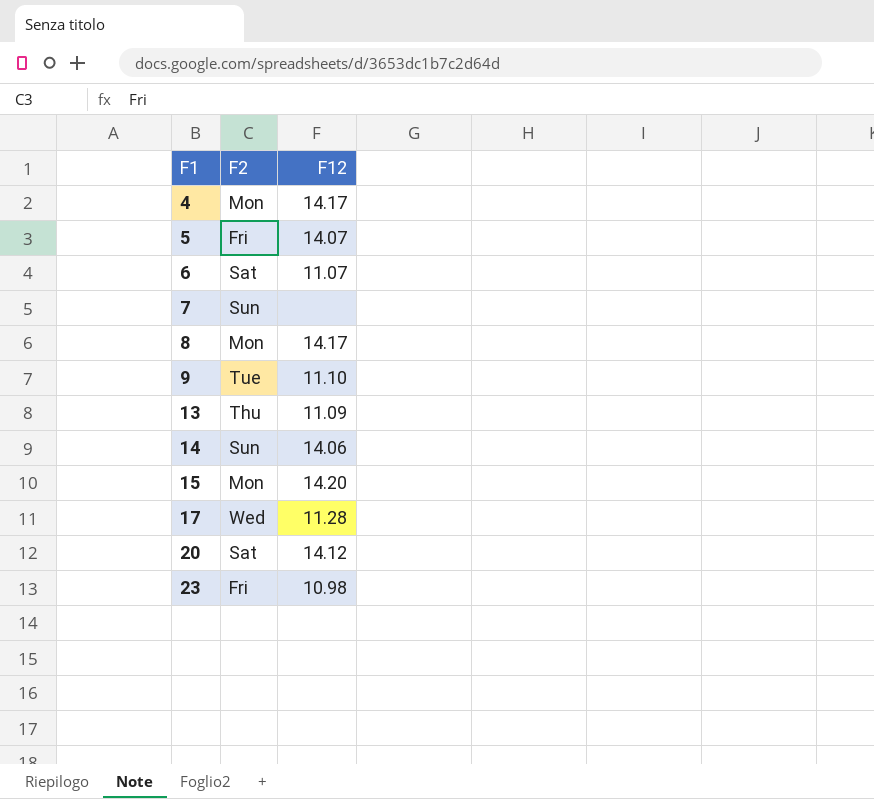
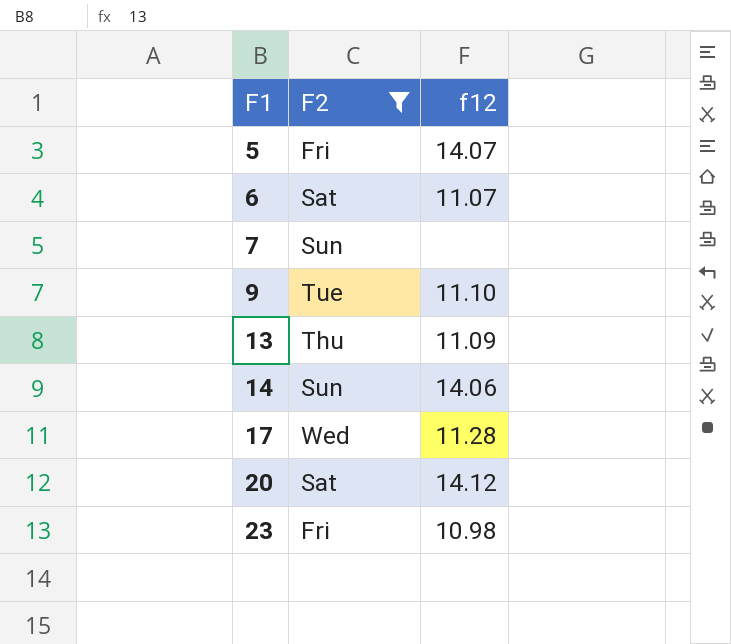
filter: none -> F2 != Mon
column name: F12 -> f12

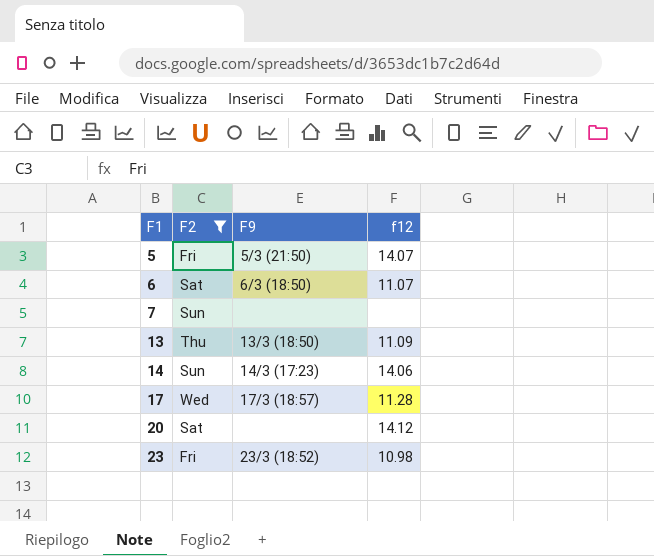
column F9 | position: none -> 3
row 9: Tue | 11.10 -> none

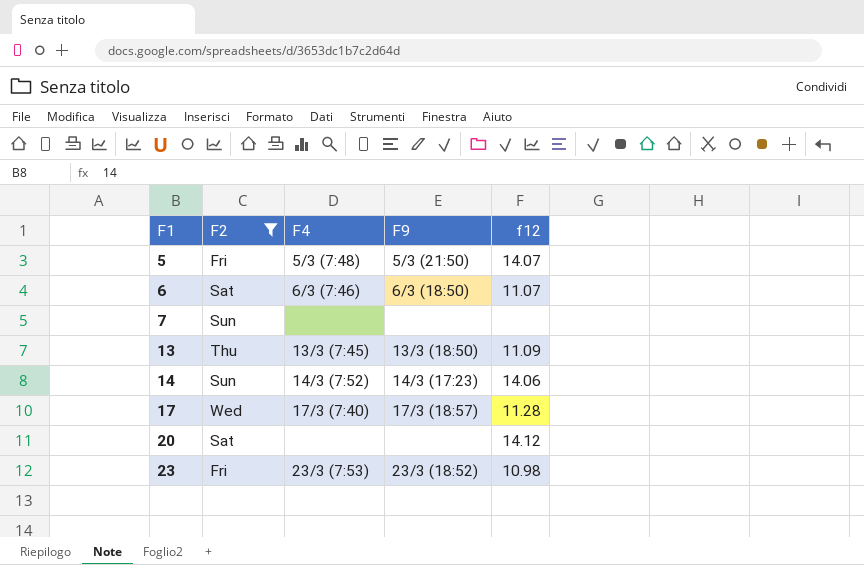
column F4 | position: none -> 3

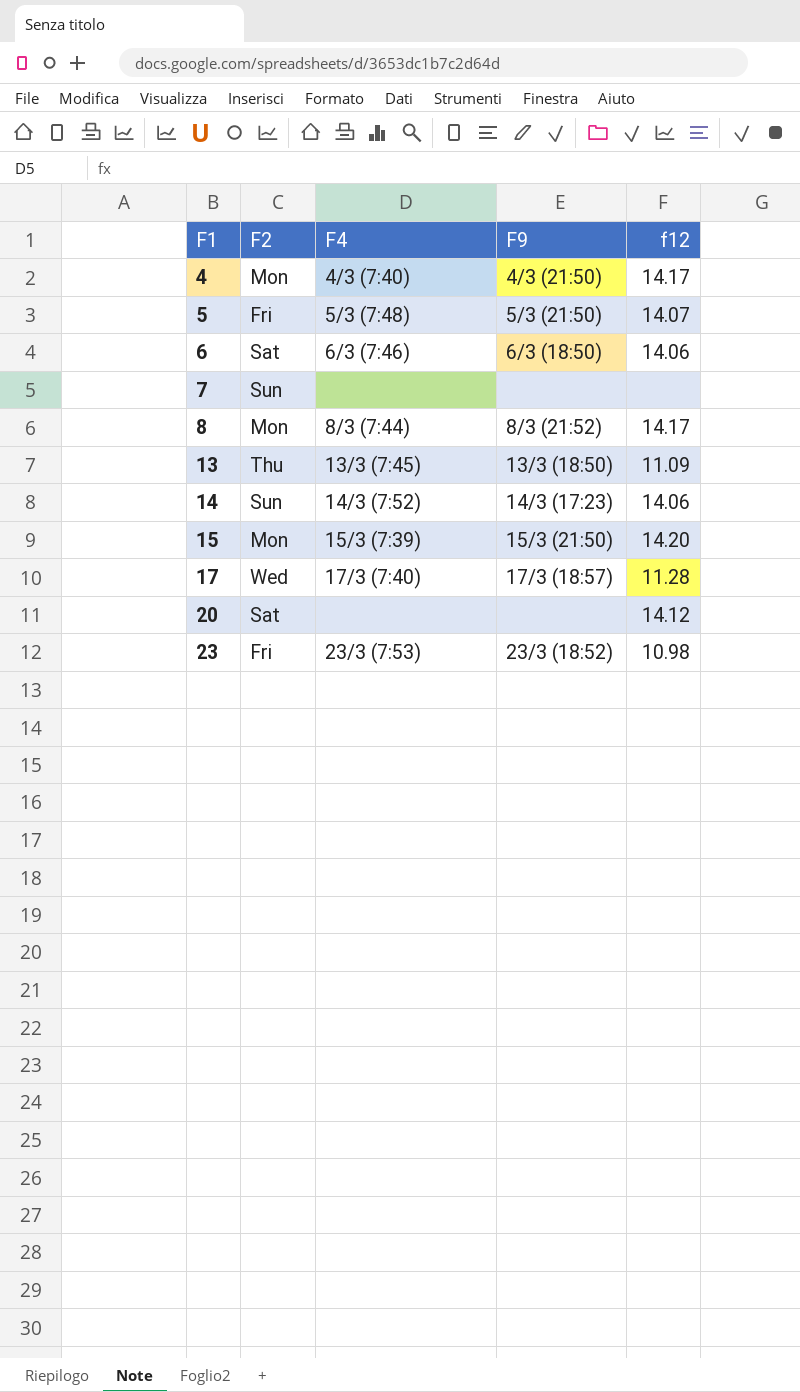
filter: F2 != Mon -> none
6 | f12: 11.07 -> 14.06

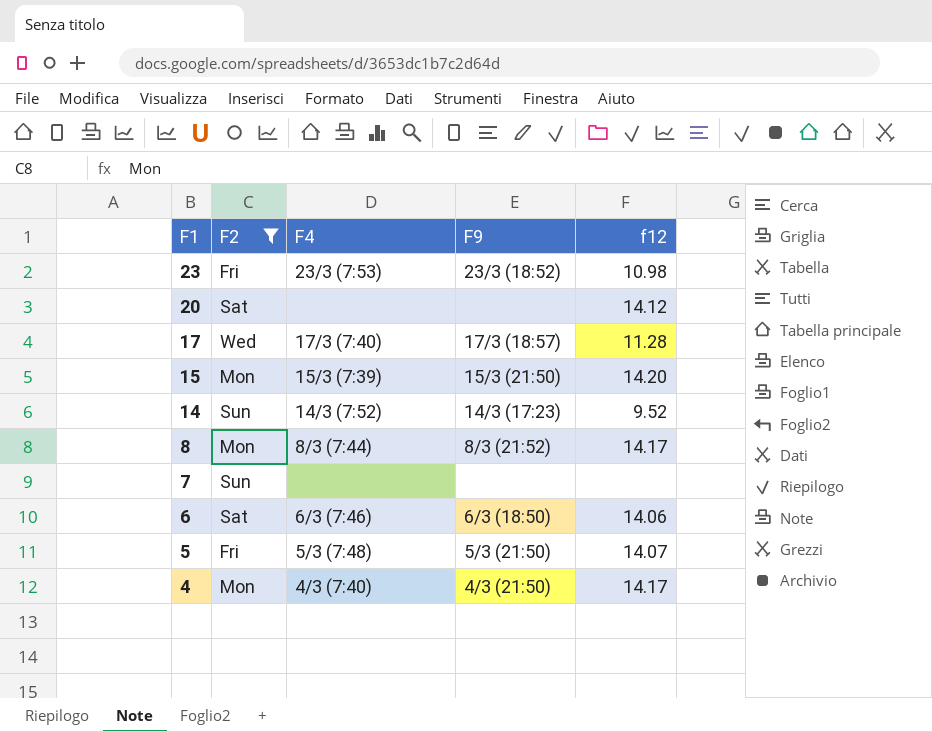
filter: none -> F2 != Thu
row order: F1 ascending -> F1 descending
14 | f12: 14.06 -> 9.52

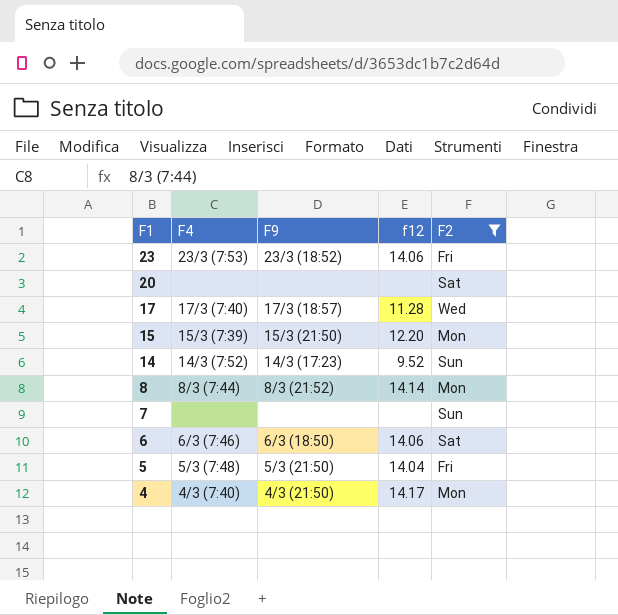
column F2 | position: 2 -> 5
23 | f12: 10.98 -> 14.06
20 | f12: 14.12 -> none
15 | f12: 14.20 -> 12.20
8 | f12: 14.17 -> 14.14
5 | f12: 14.07 -> 14.04

